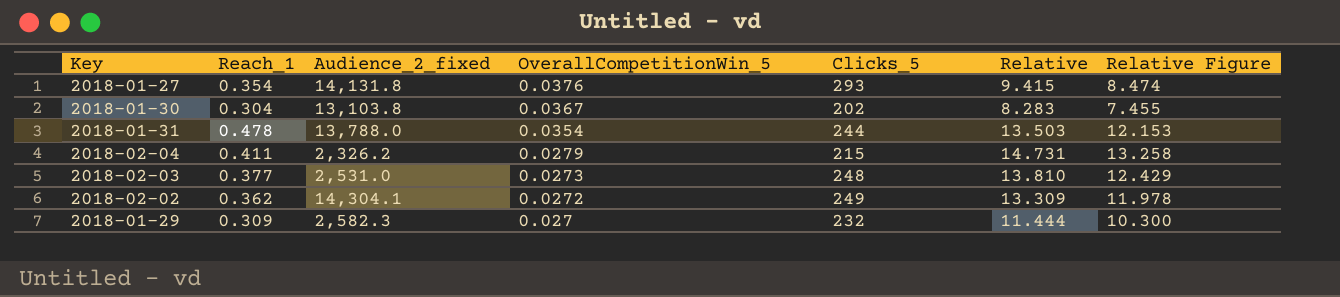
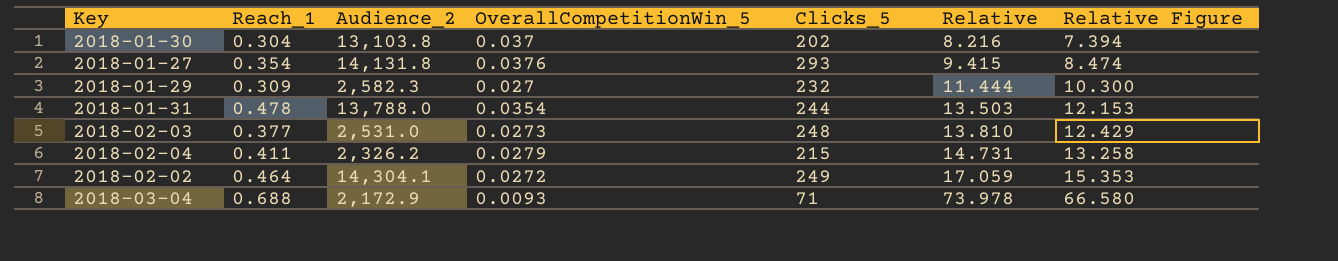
row order: OverallCompetitionWin_5 descending -> Relative ascending
column name: Audience_2_fixed -> Audience_2
2018-01-30 | OverallCompetitionWin_5: 0.0367 -> 0.037
2018-01-30 | Relative: 8.283 -> 8.216
2018-01-30 | Relative Figure: 7.455 -> 7.394
2018-02-02 | Reach_1: 0.362 -> 0.464
2018-02-02 | Relative: 13.309 -> 17.059
2018-02-02 | Relative Figure: 11.978 -> 15.353
row 2018-03-04: none -> 0.688 | 2,172.9 | 0.0093 | 71 | 73.978 | 66.580

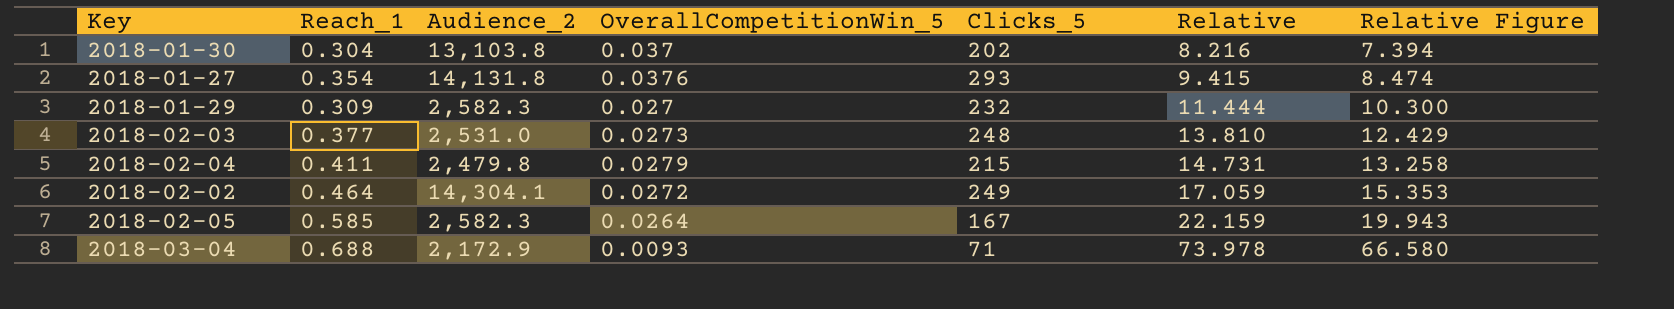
row 2018-01-31: 0.478 | 13,788.0 | 0.0354 | 244 | 13.503 | 12.153 -> none
2018-02-04 | Audience_2: 2,326.2 -> 2,479.8
row 2018-02-05: none -> 0.585 | 2,582.3 | 0.0264 | 167 | 22.159 | 19.943

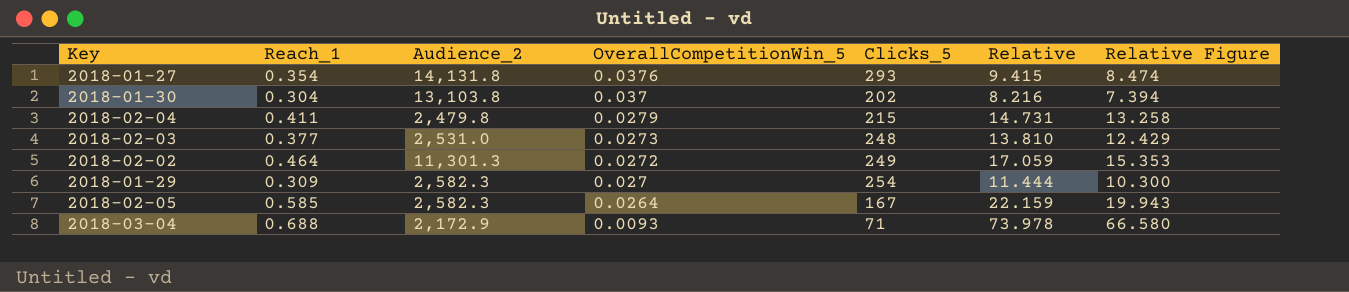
row order: Relative ascending -> OverallCompetitionWin_5 descending
2018-02-02 | Audience_2: 14,304.1 -> 11,301.3
2018-01-29 | Clicks_5: 232 -> 254

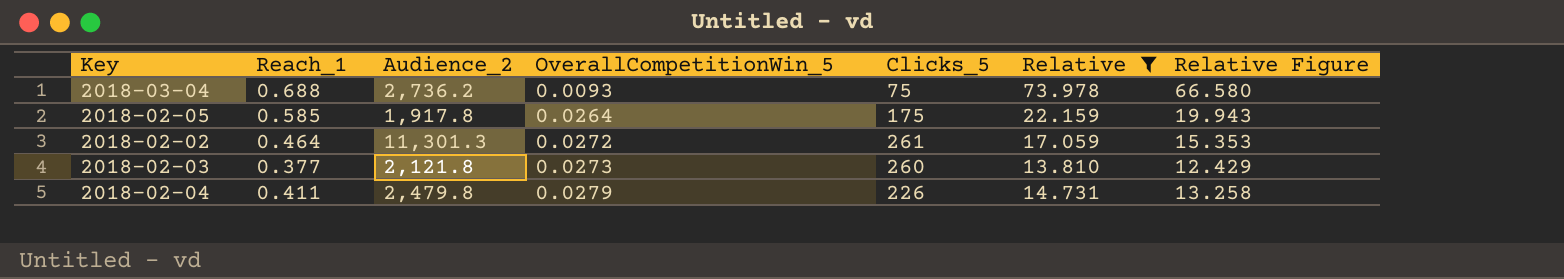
filter: none -> Relative >= 13.810
row order: OverallCompetitionWin_5 descending -> OverallCompetitionWin_5 ascending
2018-03-04 | Audience_2: 2,172.9 -> 2,736.2
2018-03-04 | Clicks_5: 71 -> 75
2018-02-05 | Audience_2: 2,582.3 -> 1,917.8
2018-02-05 | Clicks_5: 167 -> 175
2018-02-02 | Clicks_5: 249 -> 261
2018-02-03 | Audience_2: 2,531.0 -> 2,121.8
2018-02-03 | Clicks_5: 248 -> 260
2018-02-04 | Clicks_5: 215 -> 226

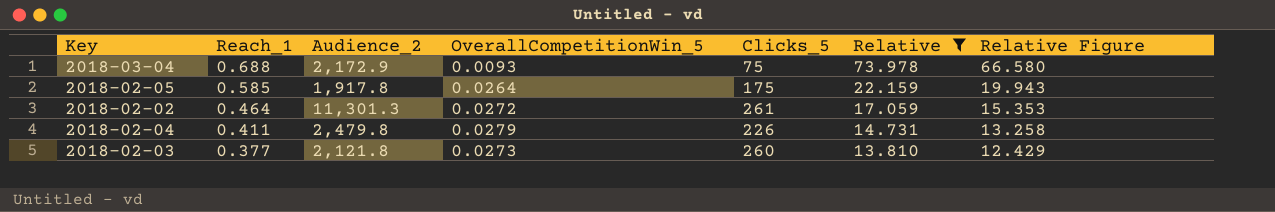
row order: OverallCompetitionWin_5 ascending -> Reach_1 descending
2018-03-04 | Audience_2: 2,736.2 -> 2,172.9

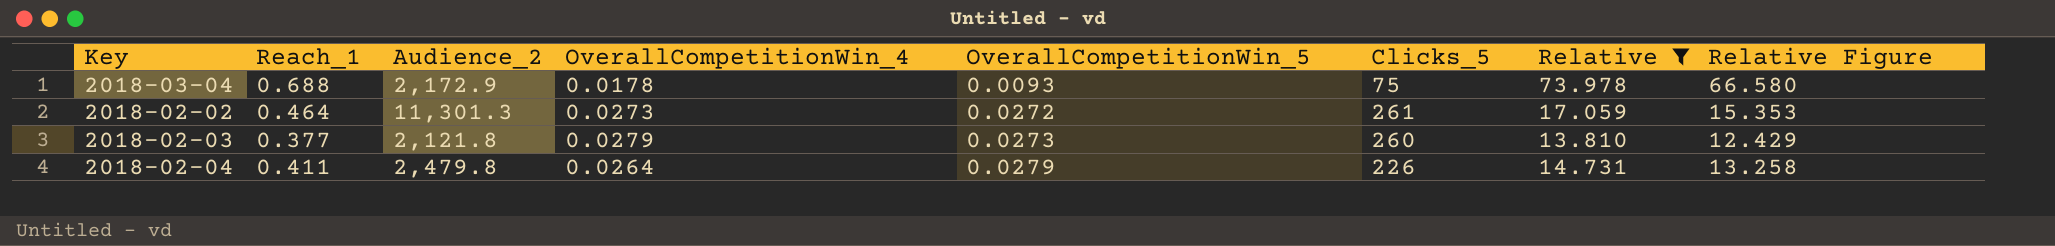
row order: Reach_1 descending -> OverallCompetitionWin_5 ascending
column OverallCompetitionWin_4 | position: none -> 4
row 2018-02-05: 0.585 | 1,917.8 | 0.0264 | 175 | 22.159 | 19.943 -> none

